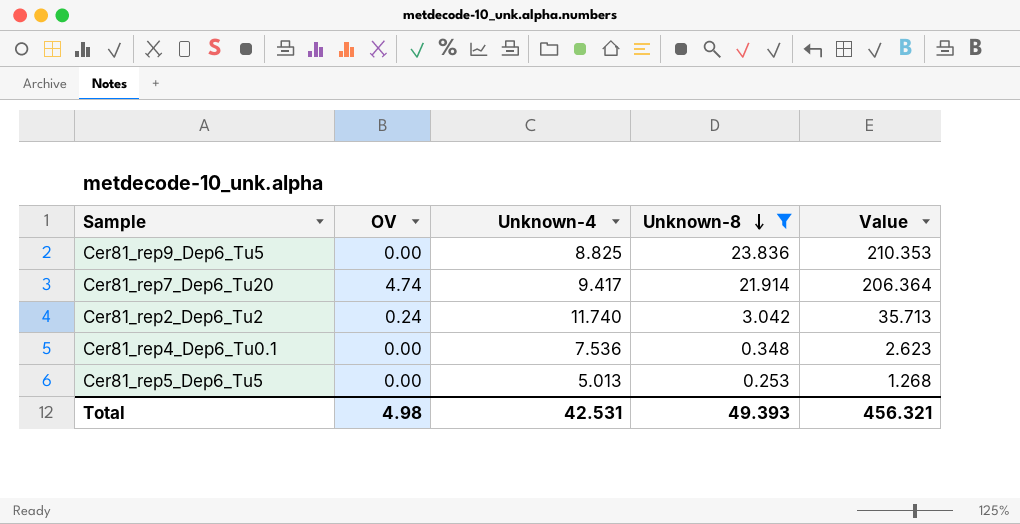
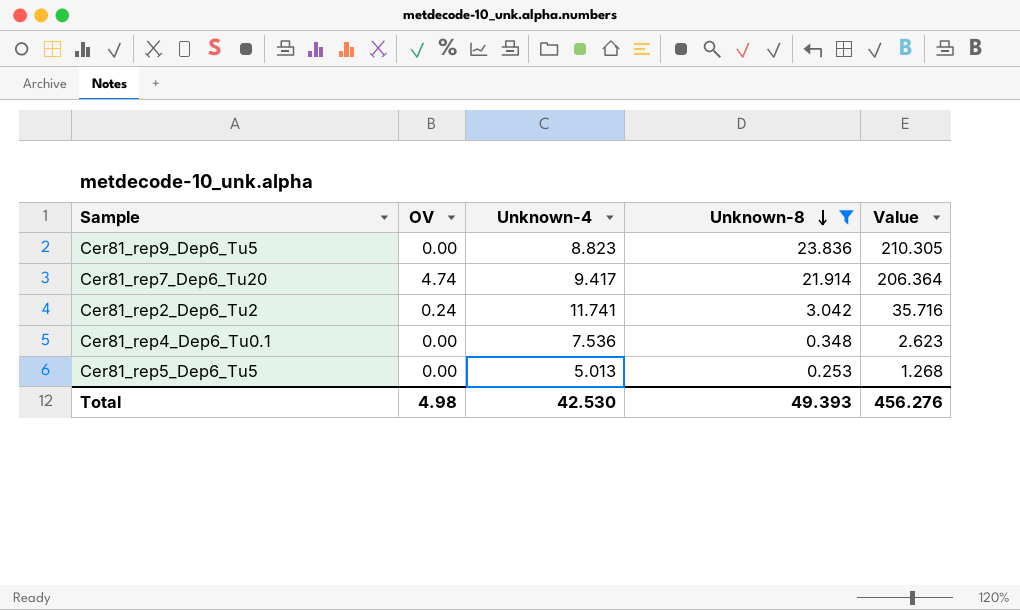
Cer81_rep9_Dep6_Tu5 | Unknown-4: 8.825 -> 8.823
Cer81_rep9_Dep6_Tu5 | Value: 210.353 -> 210.305
Cer81_rep2_Dep6_Tu2 | Unknown-4: 11.740 -> 11.741
Cer81_rep2_Dep6_Tu2 | Value: 35.713 -> 35.716
Total | Unknown-4: 42.531 -> 42.530
Total | Value: 456.321 -> 456.276

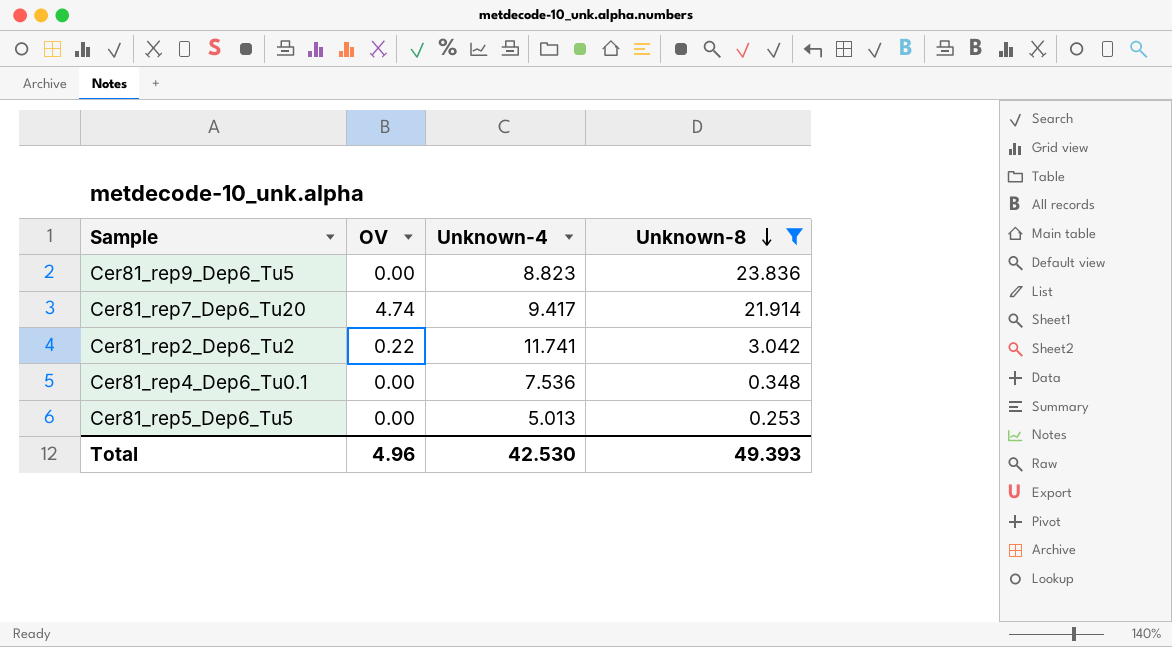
column Value | formula: [Unknown-4] * [Unknown-8] -> none
Cer81_rep2_Dep6_Tu2 | OV: 0.24 -> 0.22
Total | OV: 4.98 -> 4.96

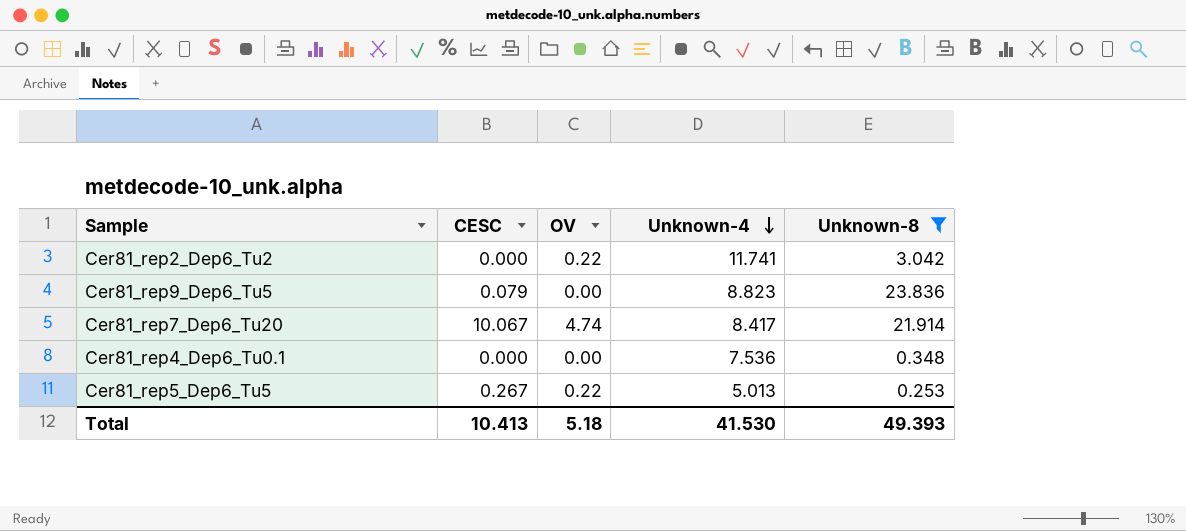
row order: Unknown-8 descending -> Unknown-4 descending
column CESC | position: none -> 2
Cer81_rep7_Dep6_Tu20 | Unknown-4: 9.417 -> 8.417
Cer81_rep5_Dep6_Tu5 | OV: 0.00 -> 0.22
Total | OV: 4.96 -> 5.18
Total | Unknown-4: 42.530 -> 41.530

